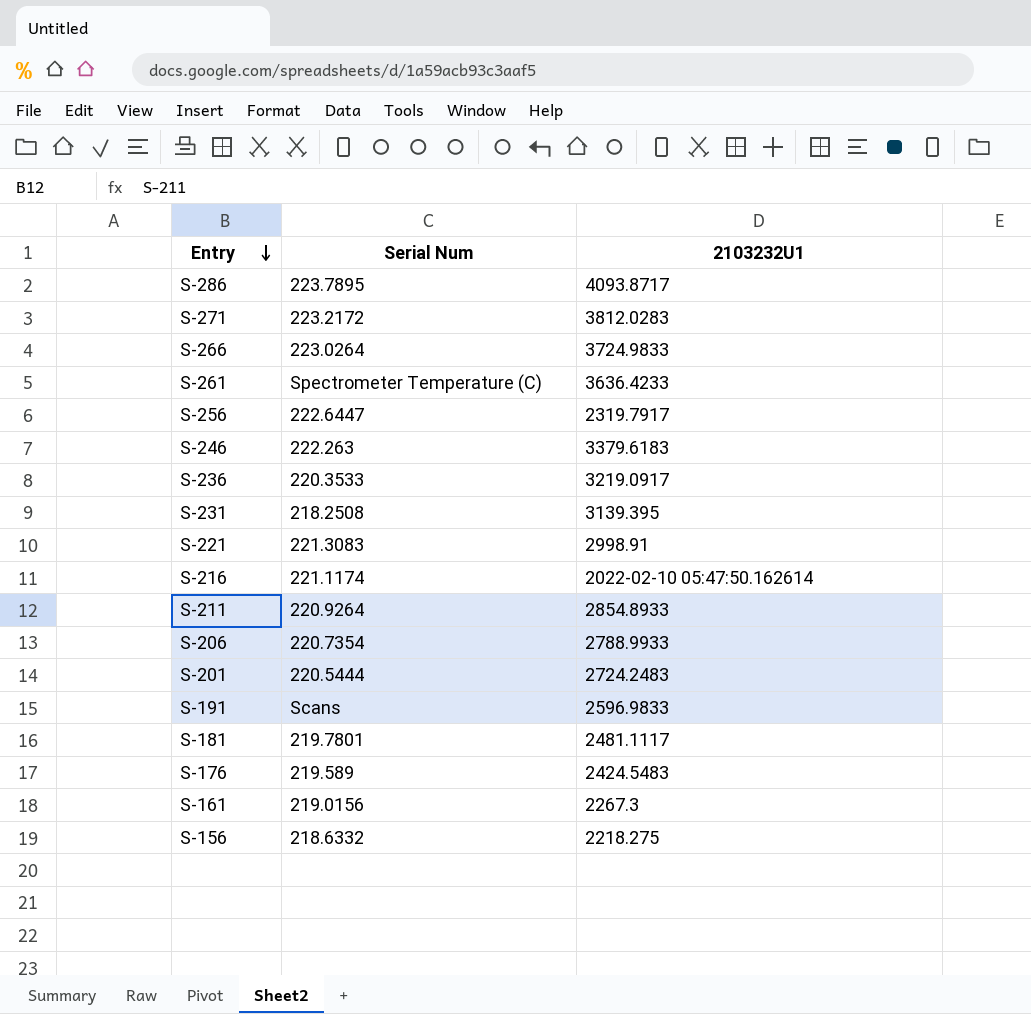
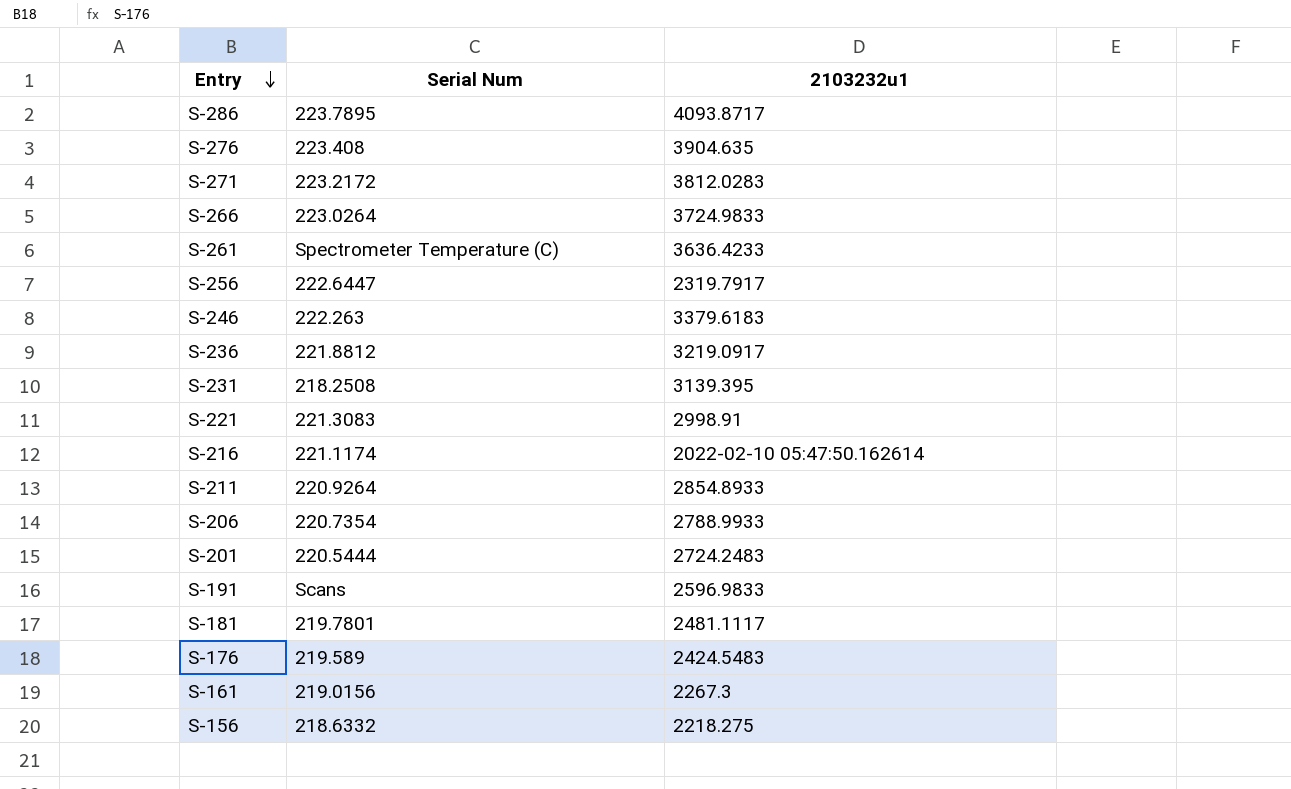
column name: 2103232U1 -> 2103232u1
row S-276: none -> 223.408 | 3904.635
S-236 | Serial Num: 220.3533 -> 221.8812

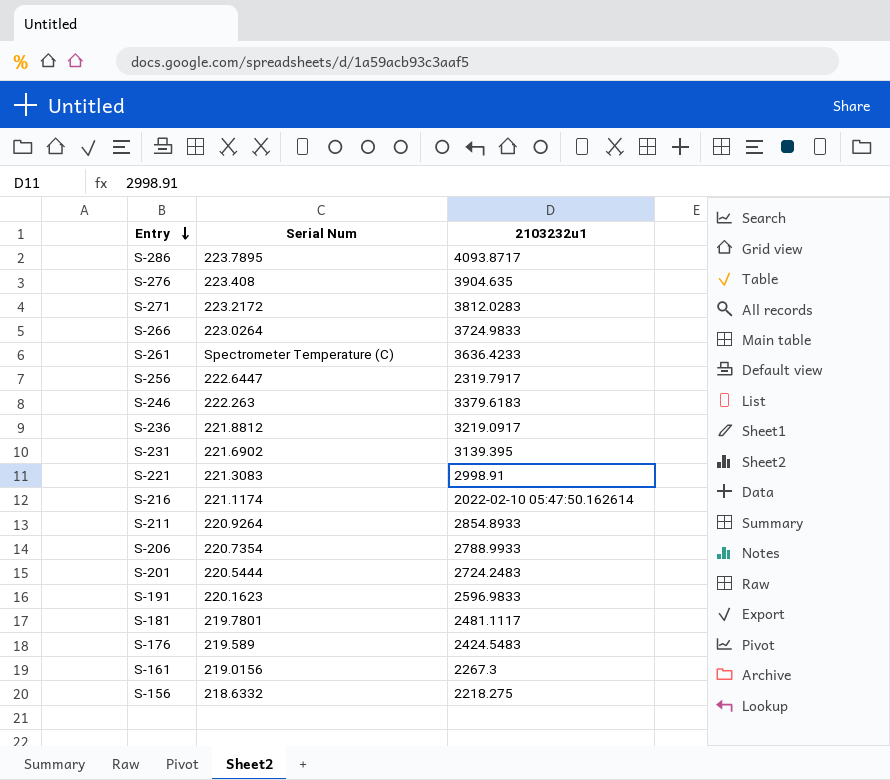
S-231 | Serial Num: 218.2508 -> 221.6902
S-191 | Serial Num: Scans -> 220.1623

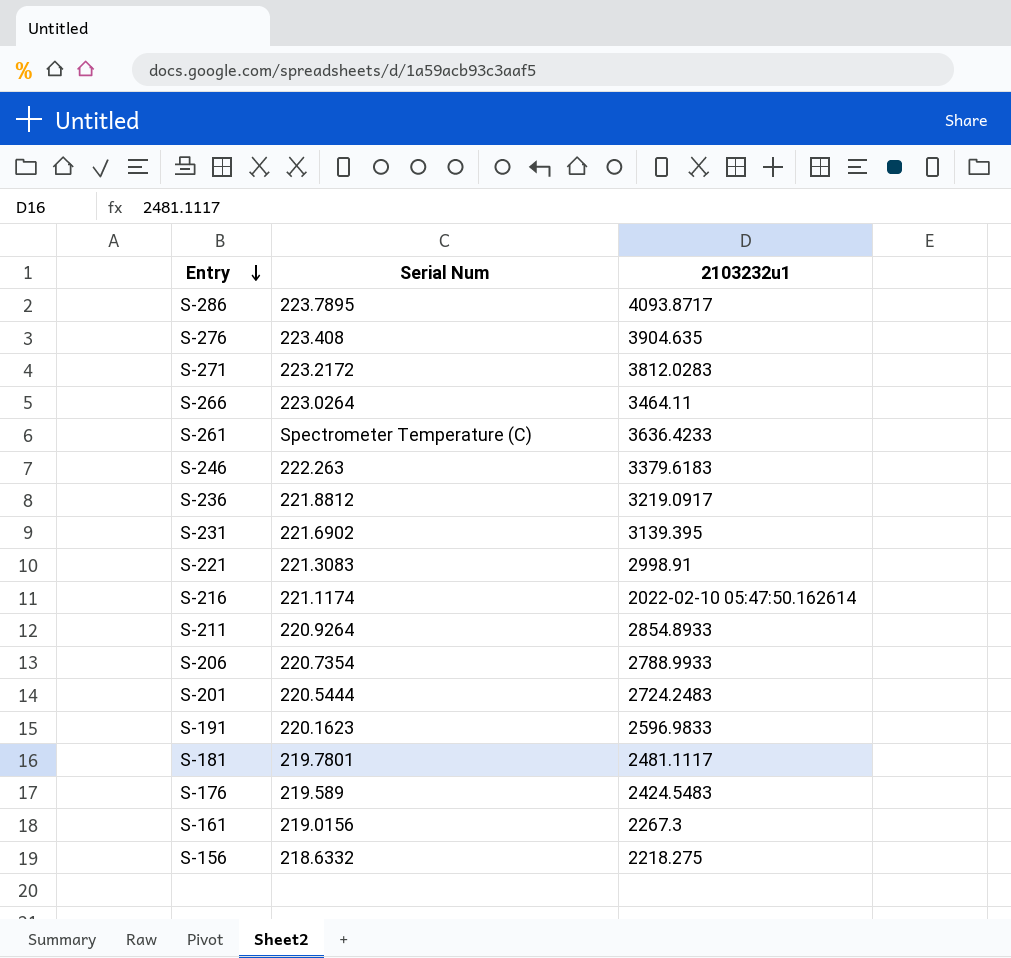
row S-256: 222.6447 | 2319.7917 -> none
S-266 | 2103232u1: 3724.9833 -> 3464.11

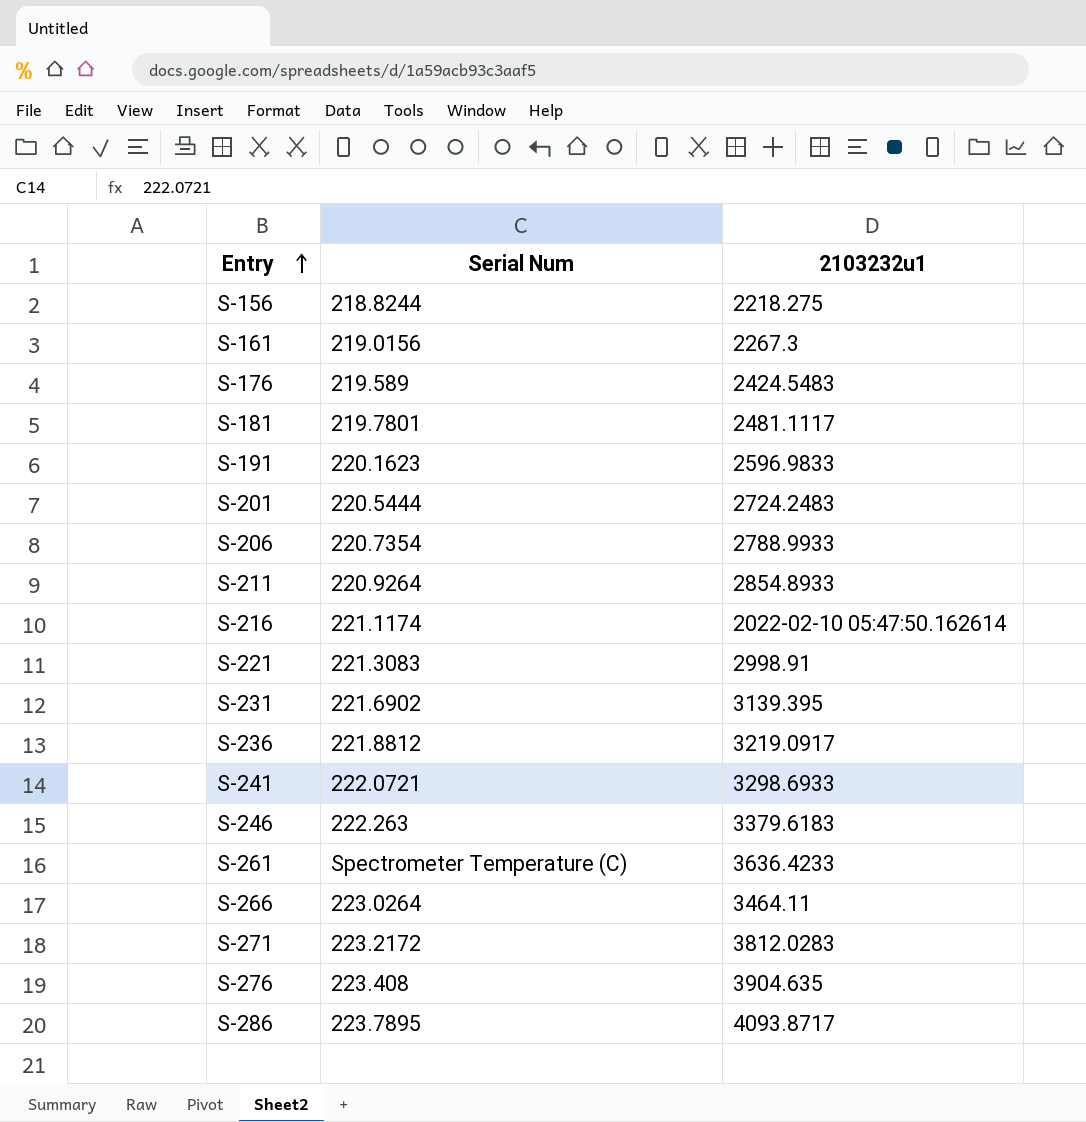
row order: Entry descending -> Entry ascending
S-156 | Serial Num: 218.6332 -> 218.8244
row S-241: none -> 222.0721 | 3298.6933

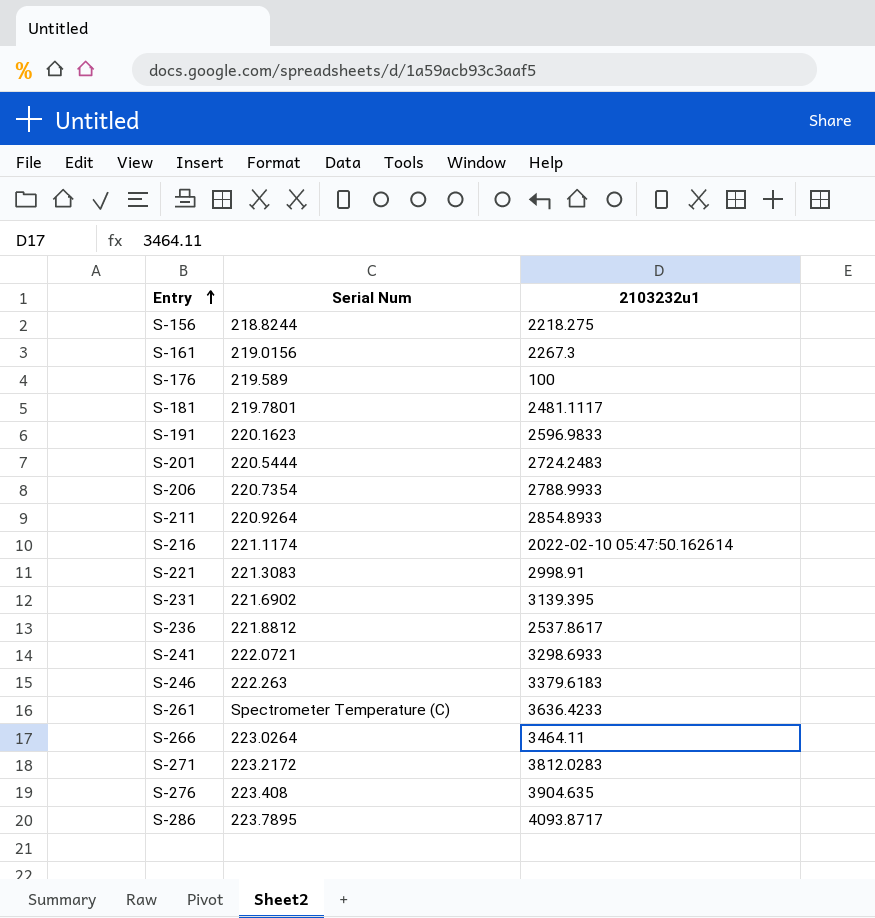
S-176 | 2103232u1: 2424.5483 -> 100
S-236 | 2103232u1: 3219.0917 -> 2537.8617

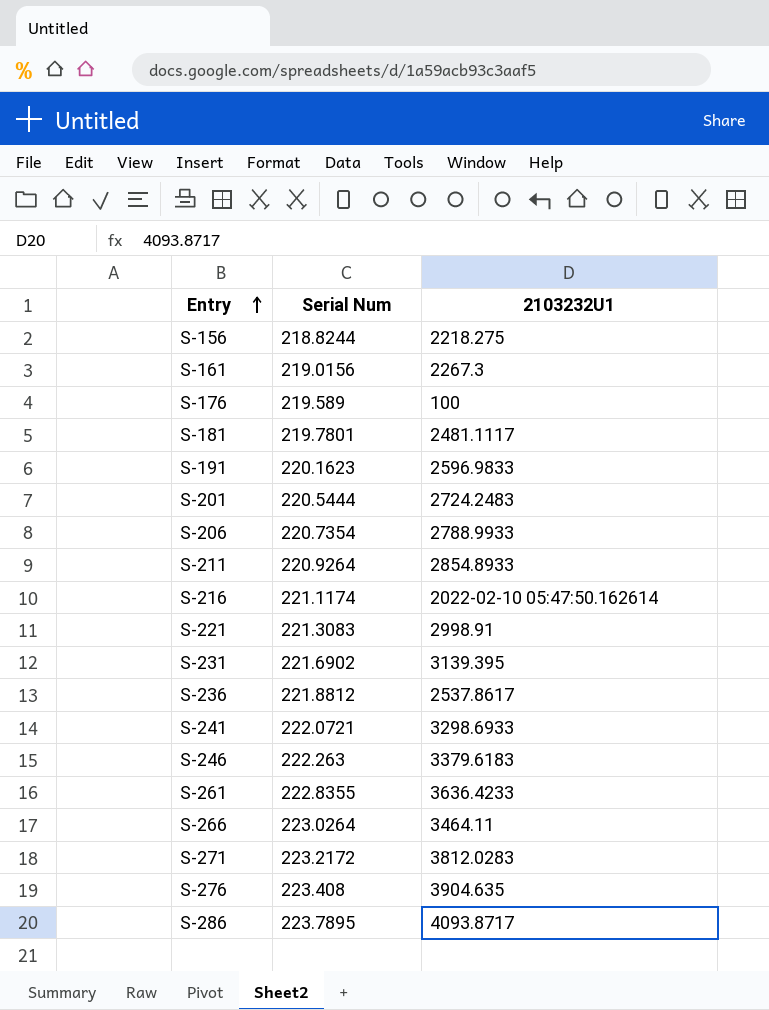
column name: 2103232u1 -> 2103232U1
S-261 | Serial Num: Spectrometer Temperature (C) -> 222.8355

